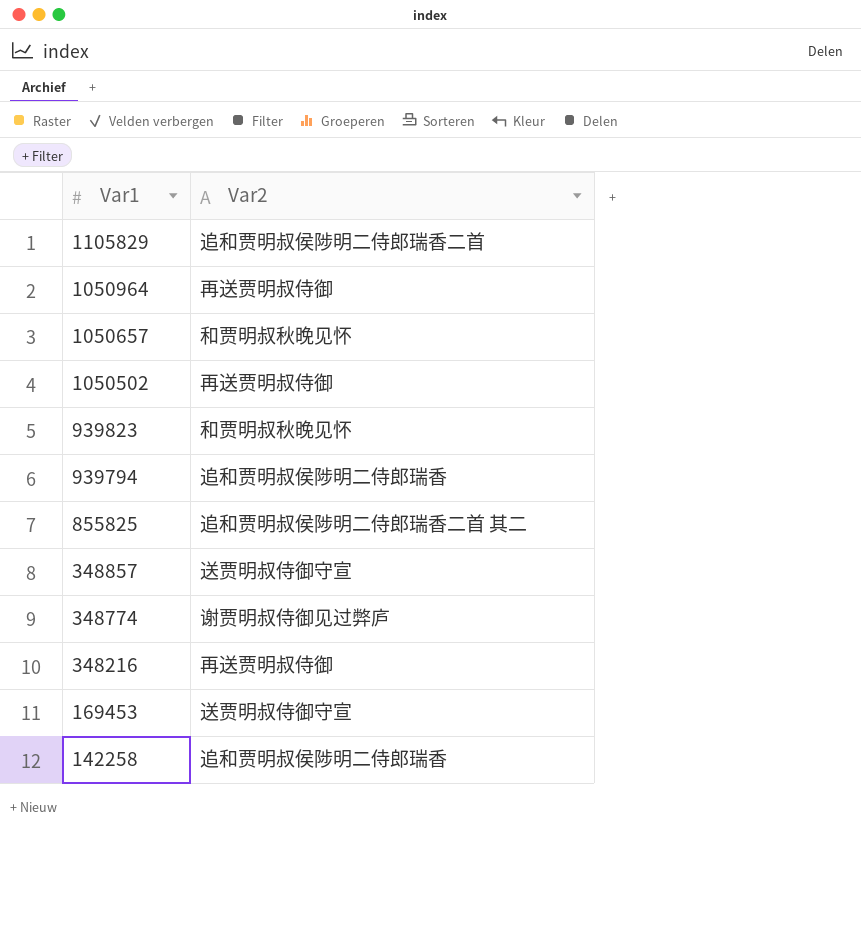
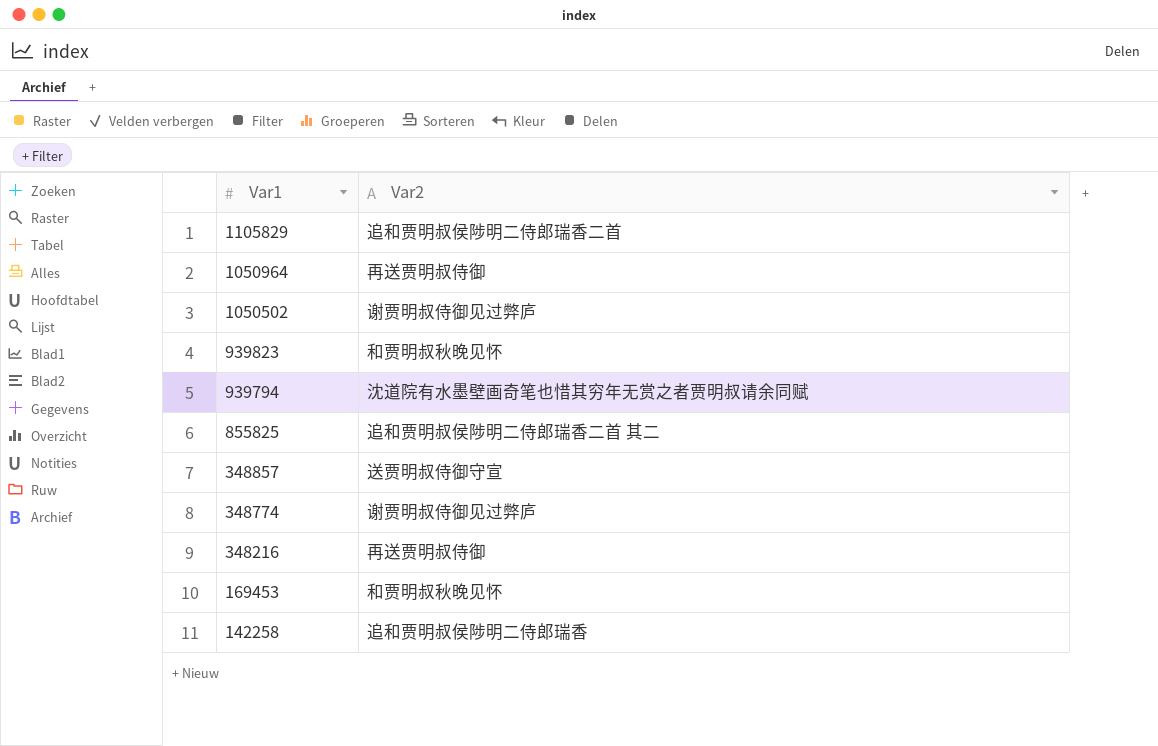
row 1050657: 和贾明叔秋晚见怀 -> none
1050502 | Var2: 再送贾明叔侍御 -> 谢贾明叔侍御见过弊庐
939794 | Var2: 追和贾明叔侯陟明二侍郎瑞香 -> 沈道院有水墨壁画奇笔也惜其穷年无赏之者贾明叔请余同赋
169453 | Var2: 送贾明叔侍御守宣 -> 和贾明叔秋晚见怀

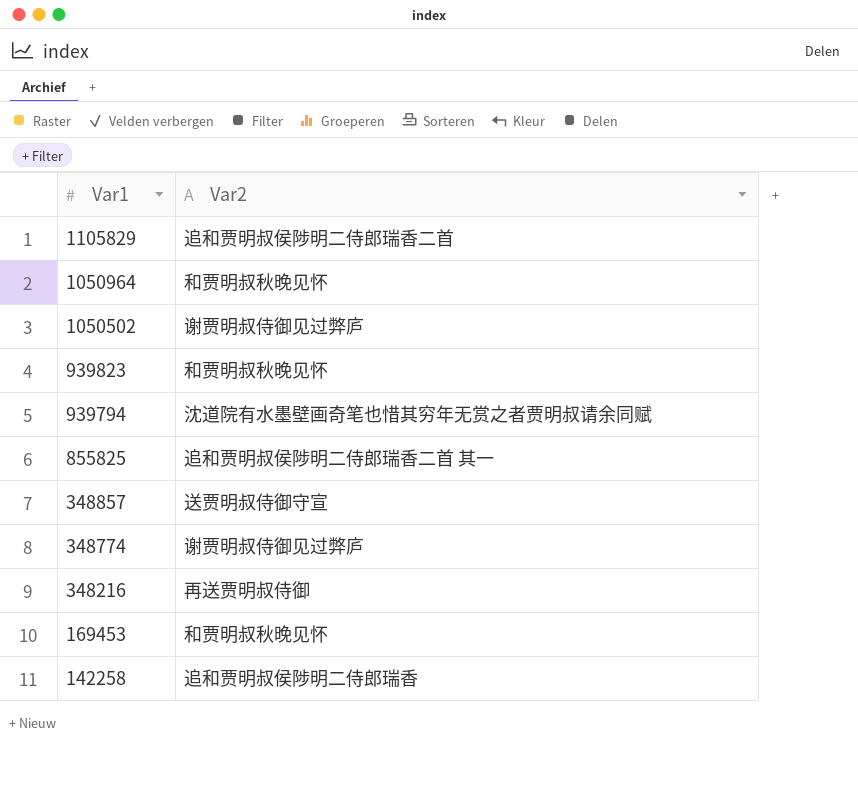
1050964 | Var2: 再送贾明叔侍御 -> 和贾明叔秋晚见怀
855825 | Var2: 追和贾明叔侯陟明二侍郎瑞香二首 其二 -> 追和贾明叔侯陟明二侍郎瑞香二首 其一

